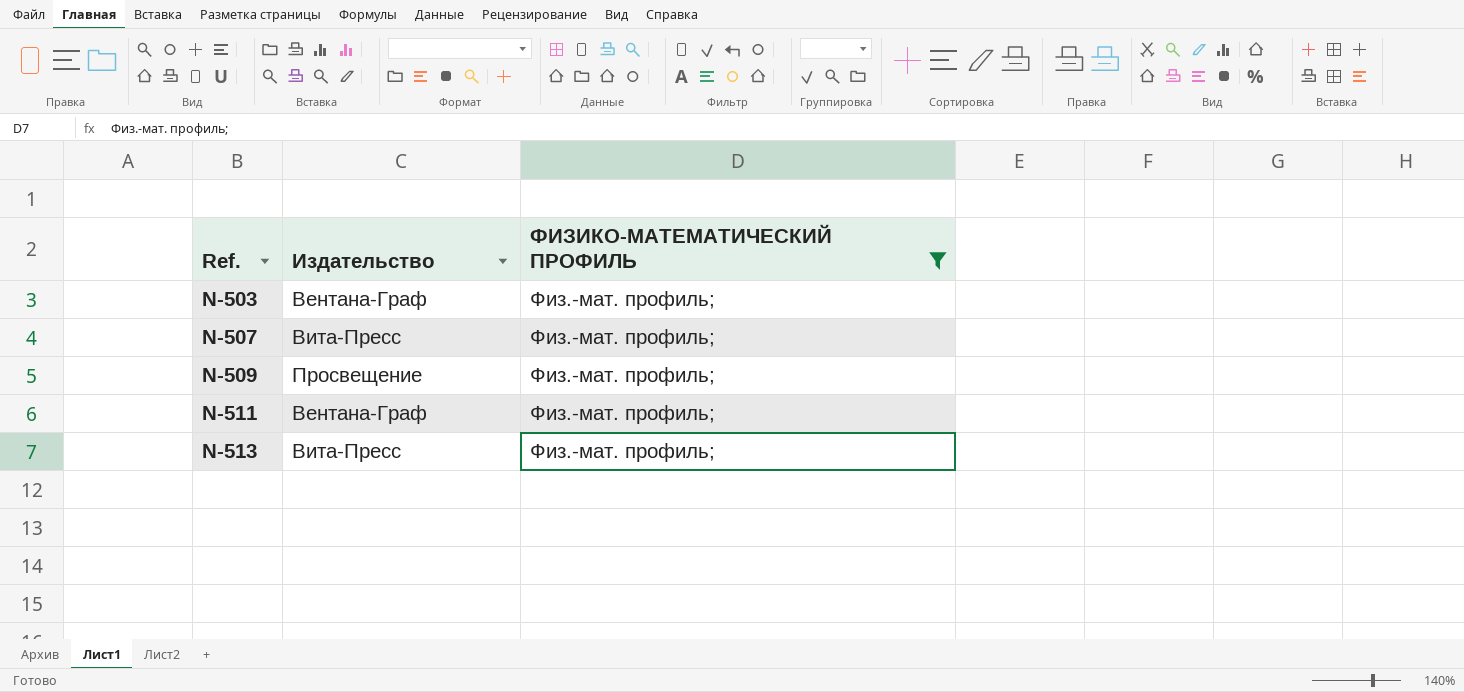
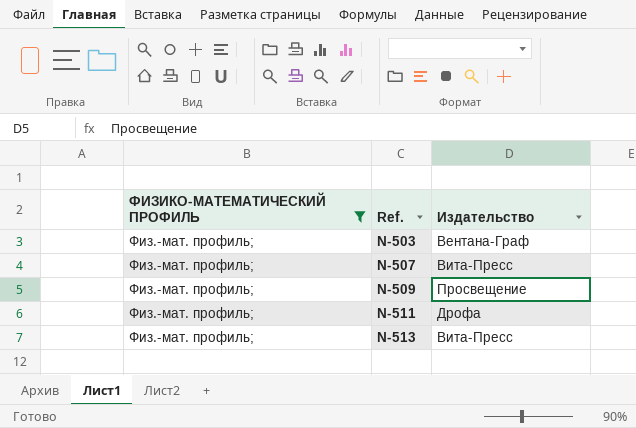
column ФИЗИКО-МАТЕМАТИЧЕСКИЙ ПРОФИЛЬ | position: 3 -> 1
N-511 | Издательство: Вентана-Граф -> Дрофа

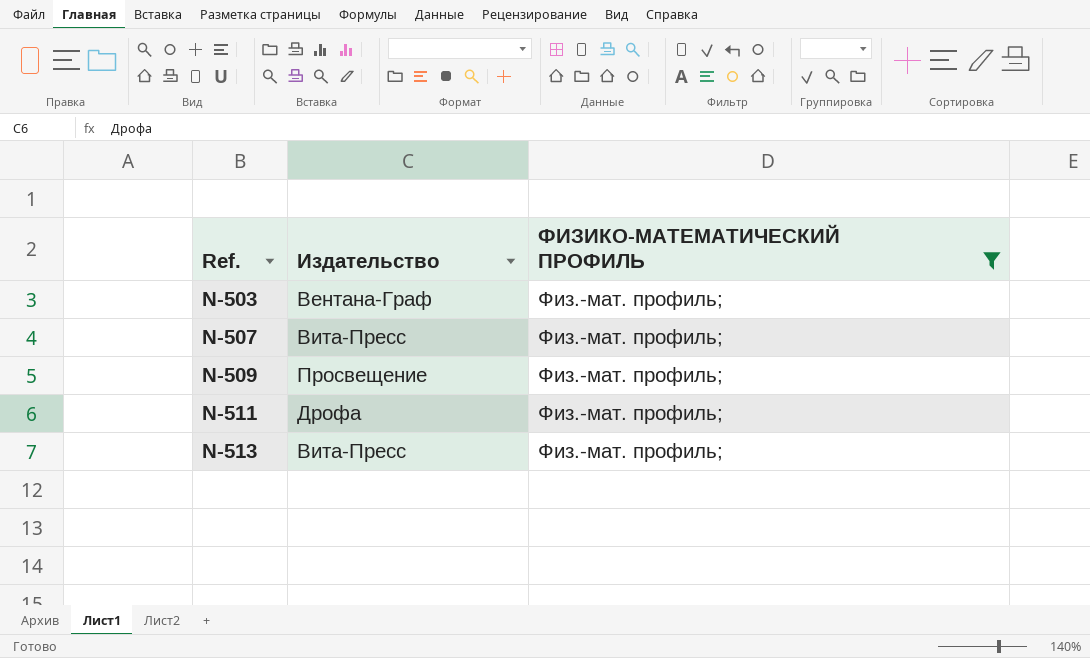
column ФИЗИКО-МАТЕМАТИЧЕСКИЙ ПРОФИЛЬ | position: 1 -> 3

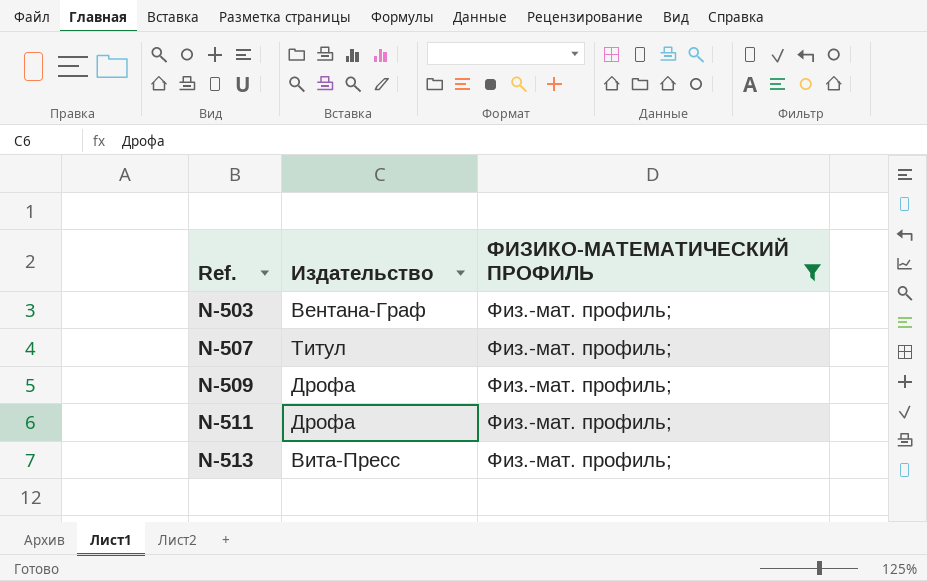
N-507 | Издательство: Вита-Пресс -> Титул
N-509 | Издательство: Просвещение -> Дрофа

